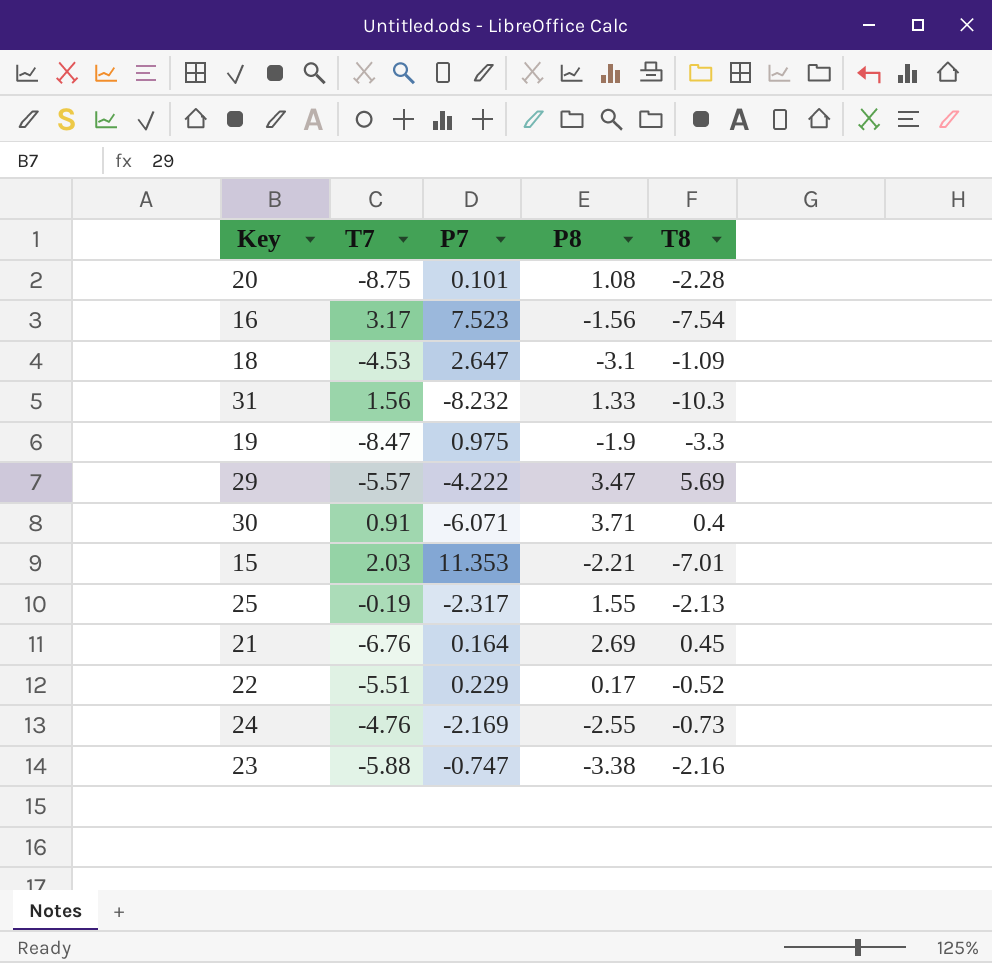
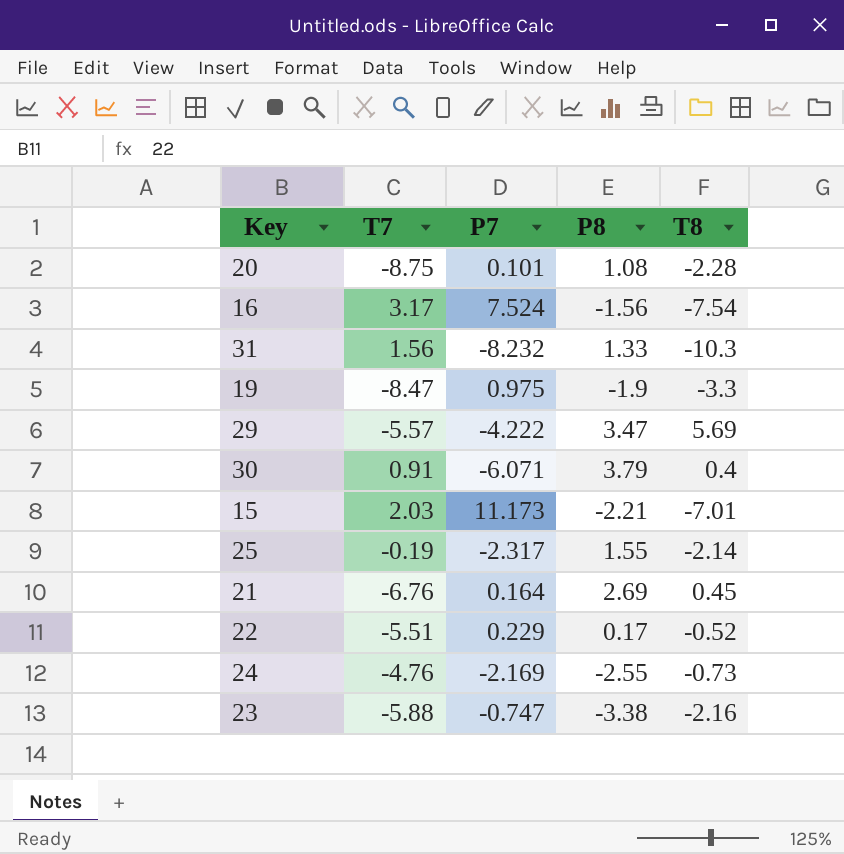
row 18: -4.53 | 2.647 | -3.1 | -1.09 -> none
16 | P7: 7.523 -> 7.524
30 | P8: 3.71 -> 3.79
15 | P7: 11.353 -> 11.173
25 | T8: -2.13 -> -2.14

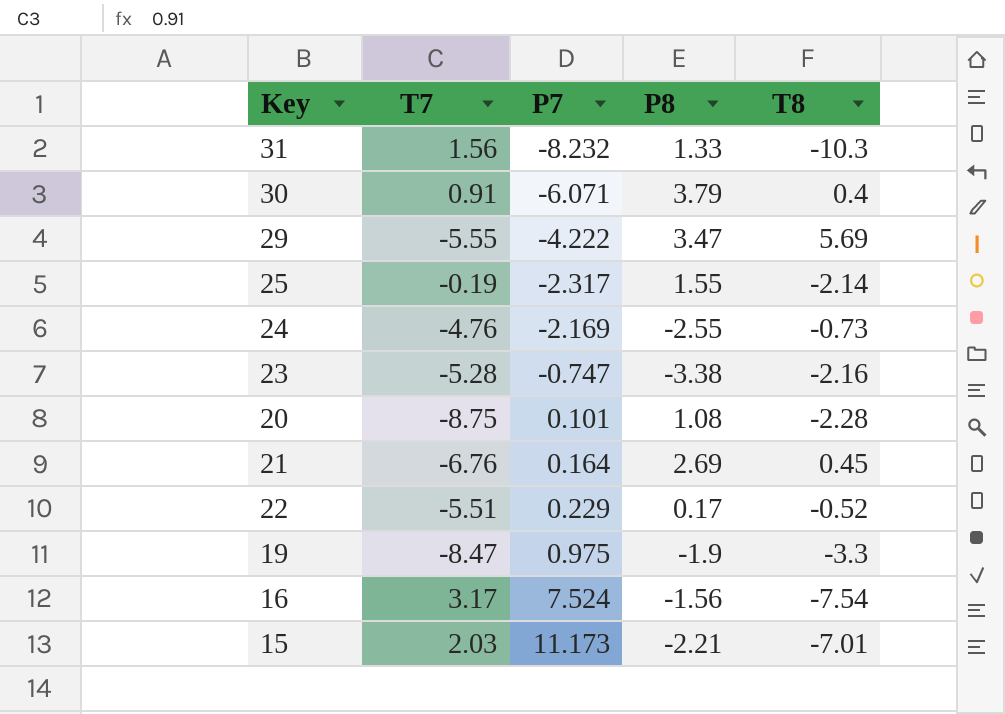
row order: none -> P7 ascending
29 | T7: -5.57 -> -5.55
23 | T7: -5.88 -> -5.28

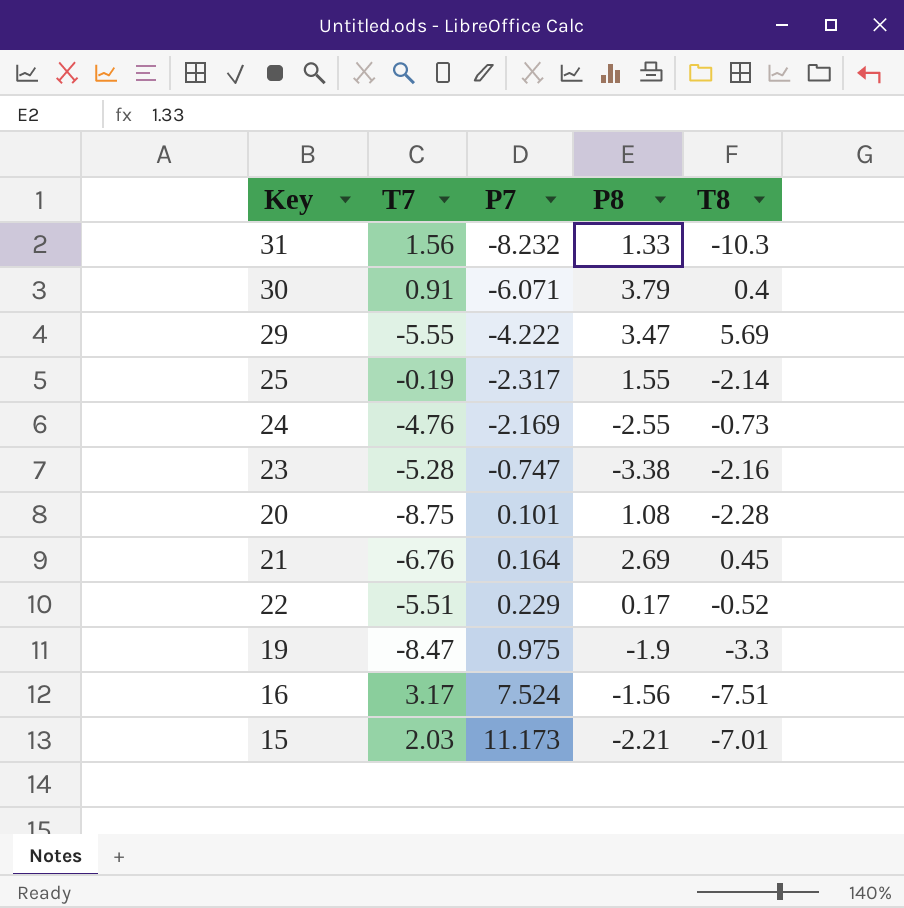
16 | T8: -7.54 -> -7.51

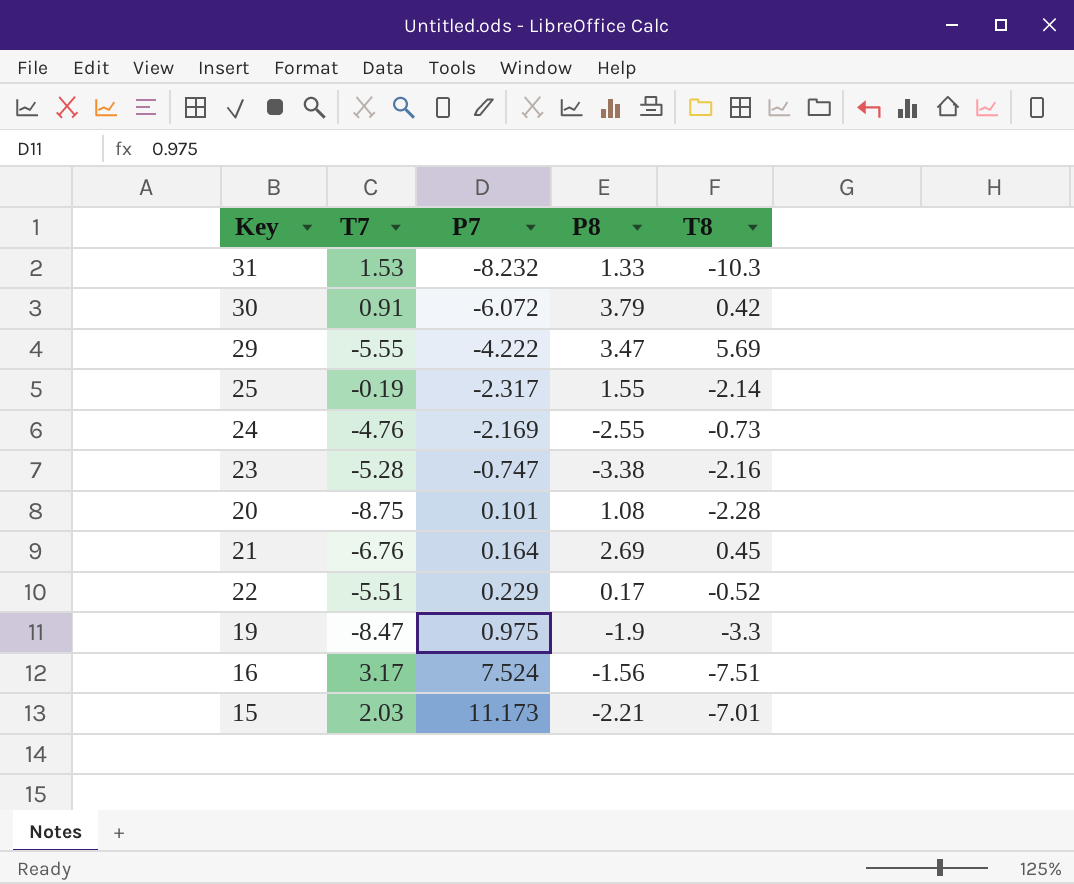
31 | T7: 1.56 -> 1.53
30 | P7: -6.071 -> -6.072
30 | T8: 0.4 -> 0.42

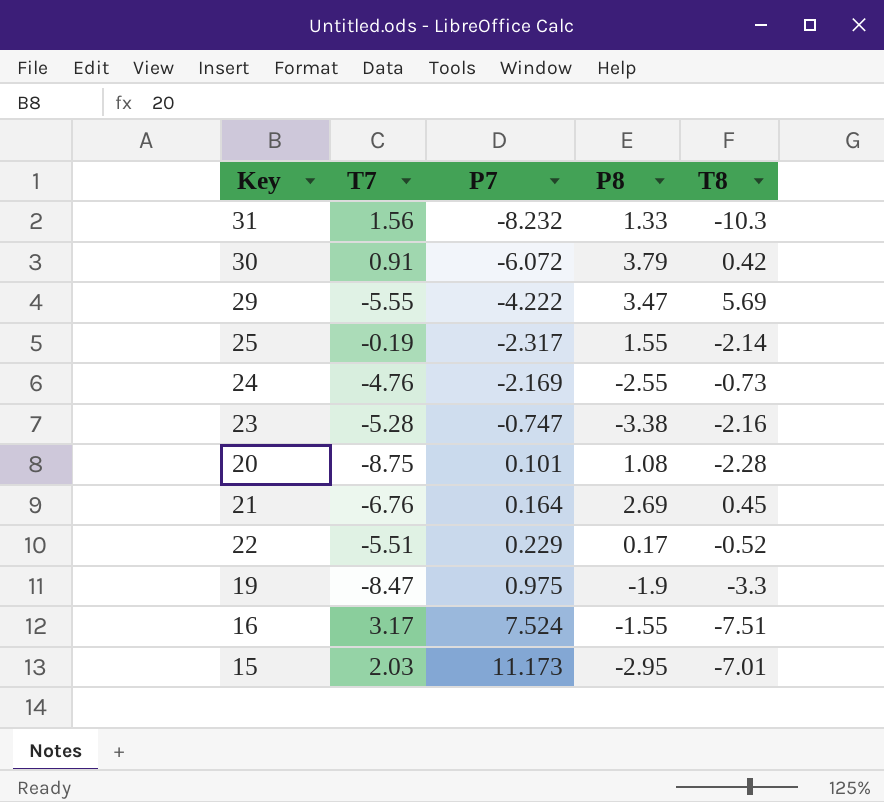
31 | T7: 1.53 -> 1.56
16 | P8: -1.56 -> -1.55
15 | P8: -2.21 -> -2.95

